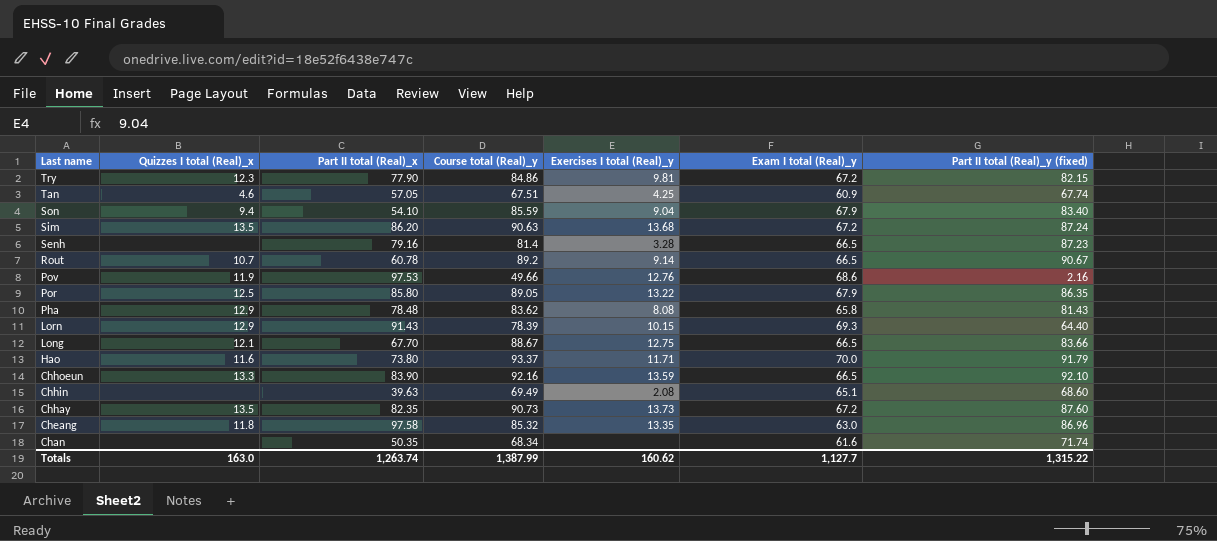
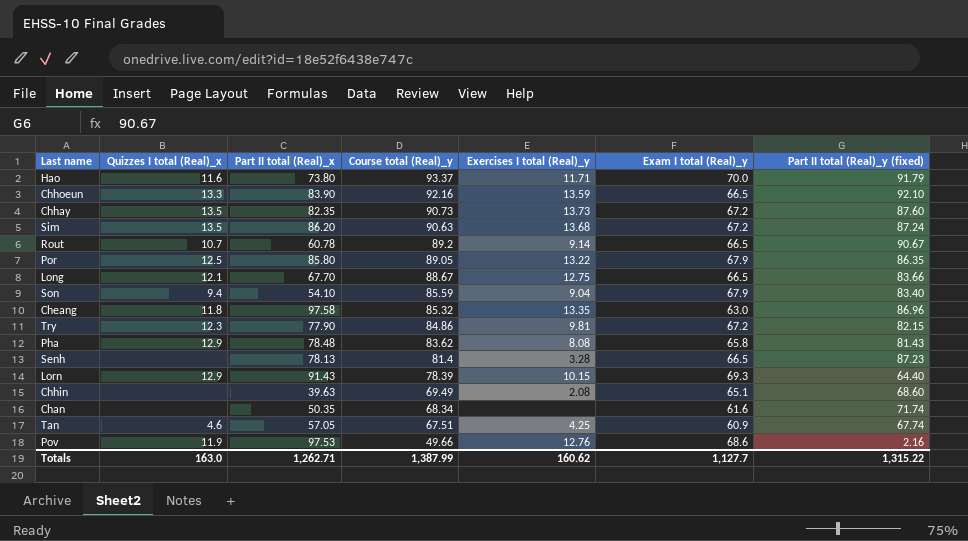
row order: Last name descending -> Course total (Real)_y descending
Senh | Part II total (Real)_x: 79.16 -> 78.13
Totals | Part II total (Real)_x: 1,263.74 -> 1,262.71

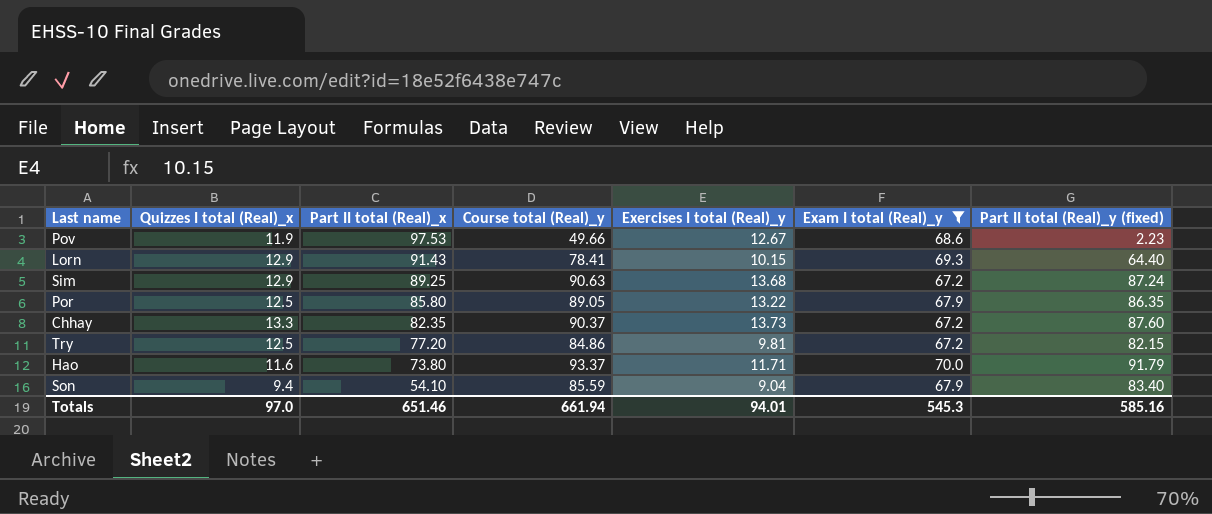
filter: none -> Exam I total (Real)_y >= 67.2
row order: Course total (Real)_y descending -> Part II total (Real)_x descending
Pov | Exercises I total (Real)_y: 12.76 -> 12.67
Pov | Part II total (Real)_y (fixed): 2.16 -> 2.23
Lorn | Course total (Real)_y: 78.39 -> 78.41
Sim | Quizzes I total (Real)_x: 13.5 -> 12.9
Sim | Part II total (Real)_x: 86.20 -> 89.25
Chhay | Quizzes I total (Real)_x: 13.5 -> 13.3
Chhay | Course total (Real)_y: 90.73 -> 90.37
Try | Quizzes I total (Real)_x: 12.3 -> 12.5
Try | Part II total (Real)_x: 77.90 -> 77.20
Totals | Quizzes I total (Real)_x: 163.0 -> 97.0
Totals | Part II total (Real)_x: 1,262.71 -> 651.46
Totals | Course total (Real)_y: 1,387.99 -> 661.94
Totals | Exercises I total (Real)_y: 160.62 -> 94.01
Totals | Exam I total (Real)_y: 1,127.7 -> 545.3
Totals | Part II total (Real)_y (fixed): 1,315.22 -> 585.16

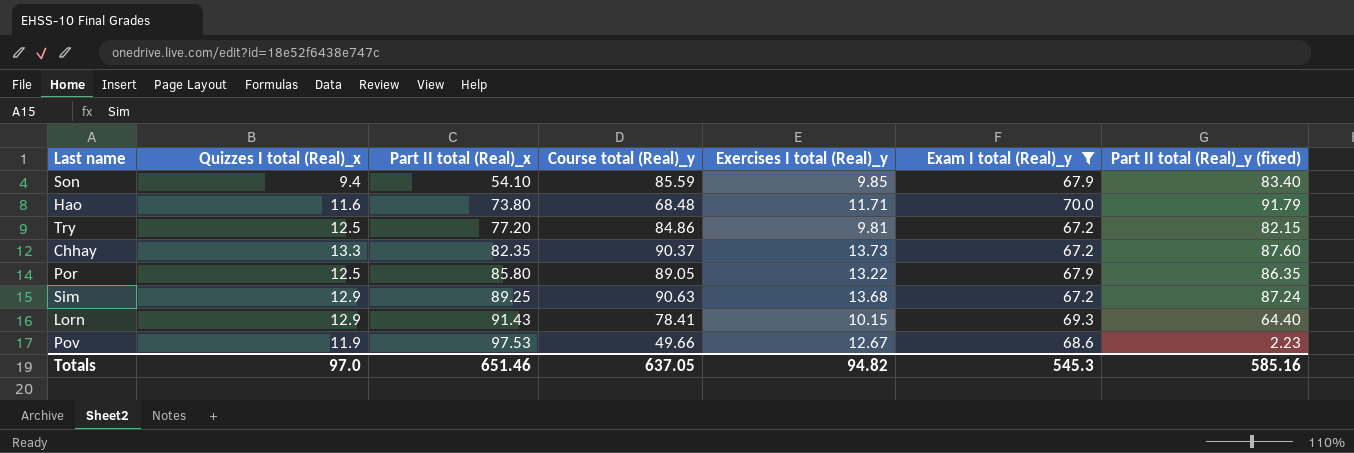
row order: Part II total (Real)_x descending -> Part II total (Real)_x ascending
Son | Exercises I total (Real)_y: 9.04 -> 9.85
Hao | Course total (Real)_y: 93.37 -> 68.48
Totals | Course total (Real)_y: 661.94 -> 637.05
Totals | Exercises I total (Real)_y: 94.01 -> 94.82

